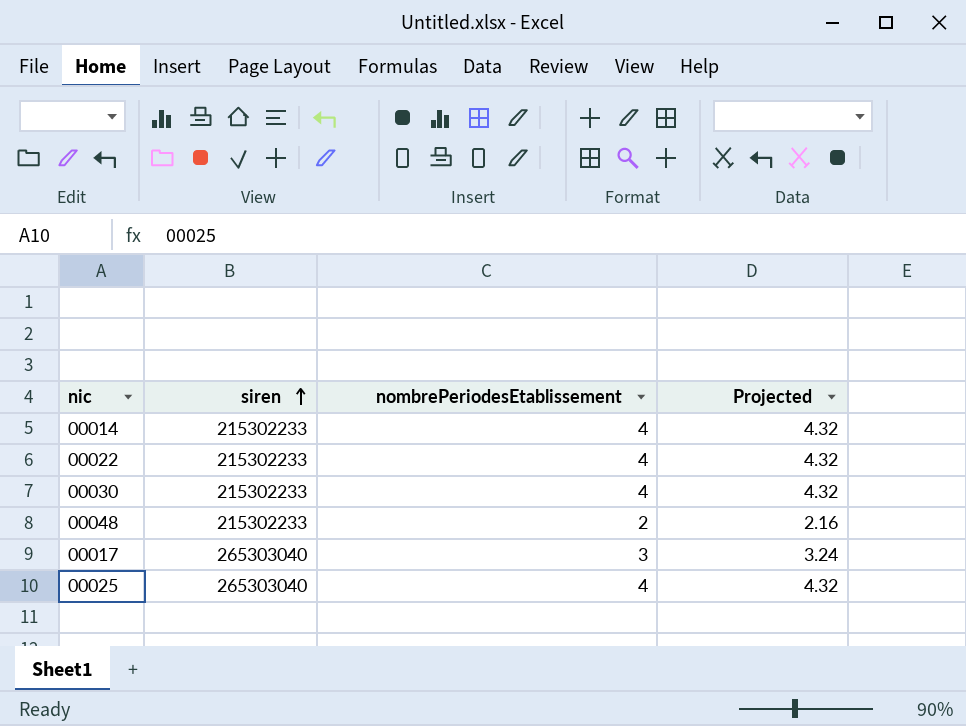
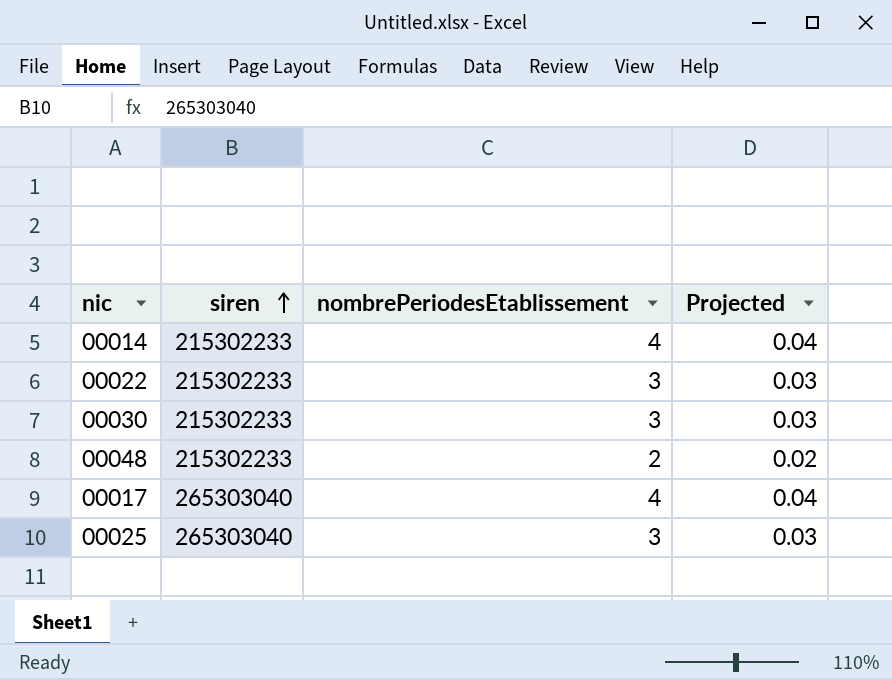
column Projected | formula: [nombrePeriodesEtablissement] * 1.08 -> [nombrePeriodesEtablissement] * 0.01
00022 | nombrePeriodesEtablissement: 4 -> 3
00030 | nombrePeriodesEtablissement: 4 -> 3
00017 | nombrePeriodesEtablissement: 3 -> 4
00025 | nombrePeriodesEtablissement: 4 -> 3

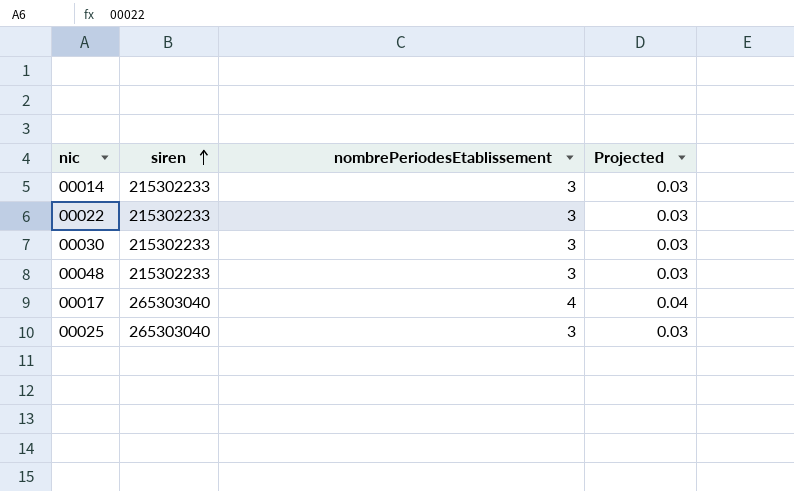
00014 | nombrePeriodesEtablissement: 4 -> 3
00014 | Projected: 0.04 -> 0.03
00048 | nombrePeriodesEtablissement: 2 -> 3
00048 | Projected: 0.02 -> 0.03

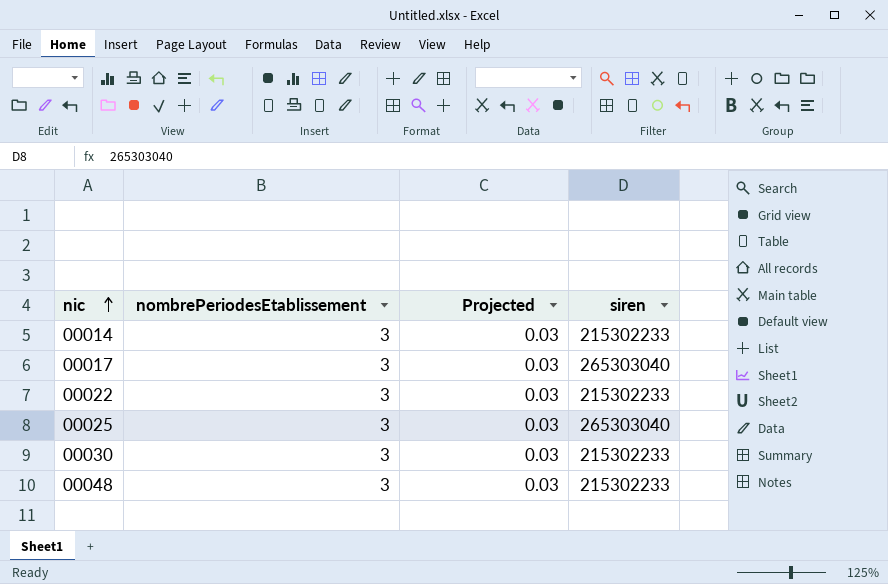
row order: siren ascending -> nic ascending
column siren | position: 2 -> 4
00017 | nombrePeriodesEtablissement: 4 -> 3
00017 | Projected: 0.04 -> 0.03

